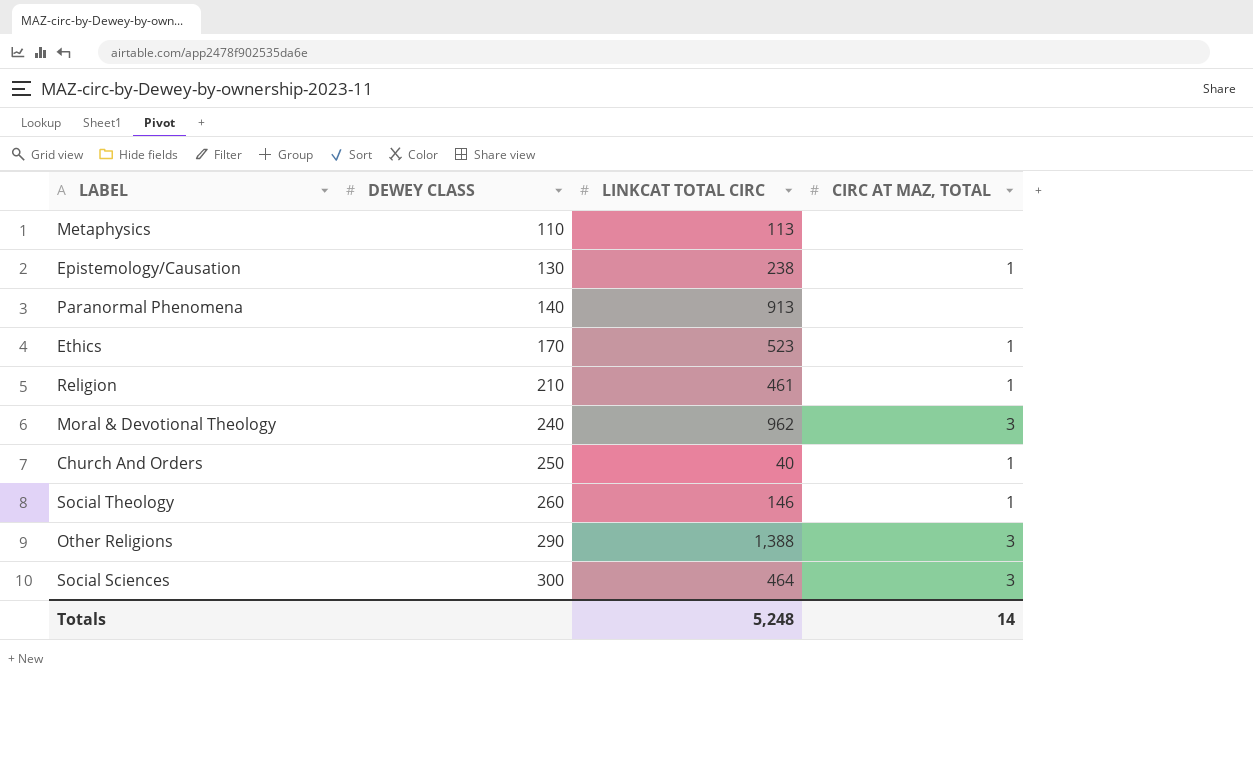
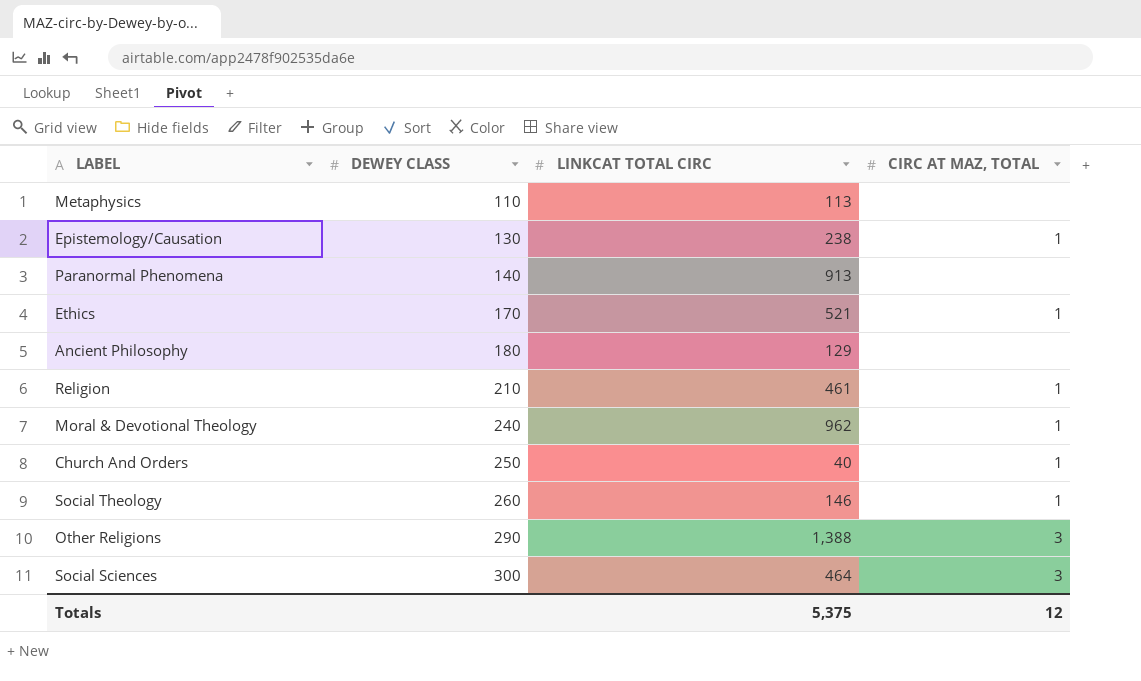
Ethics | LINKCAT TOTAL CIRC: 523 -> 521
row Ancient Philosophy: none -> 180 | 129 | none
Moral & Devotional Theology | CIRC AT MAZ, TOTAL: 3 -> 1
Totals | LINKCAT TOTAL CIRC: 5,248 -> 5,375
Totals | CIRC AT MAZ, TOTAL: 14 -> 12

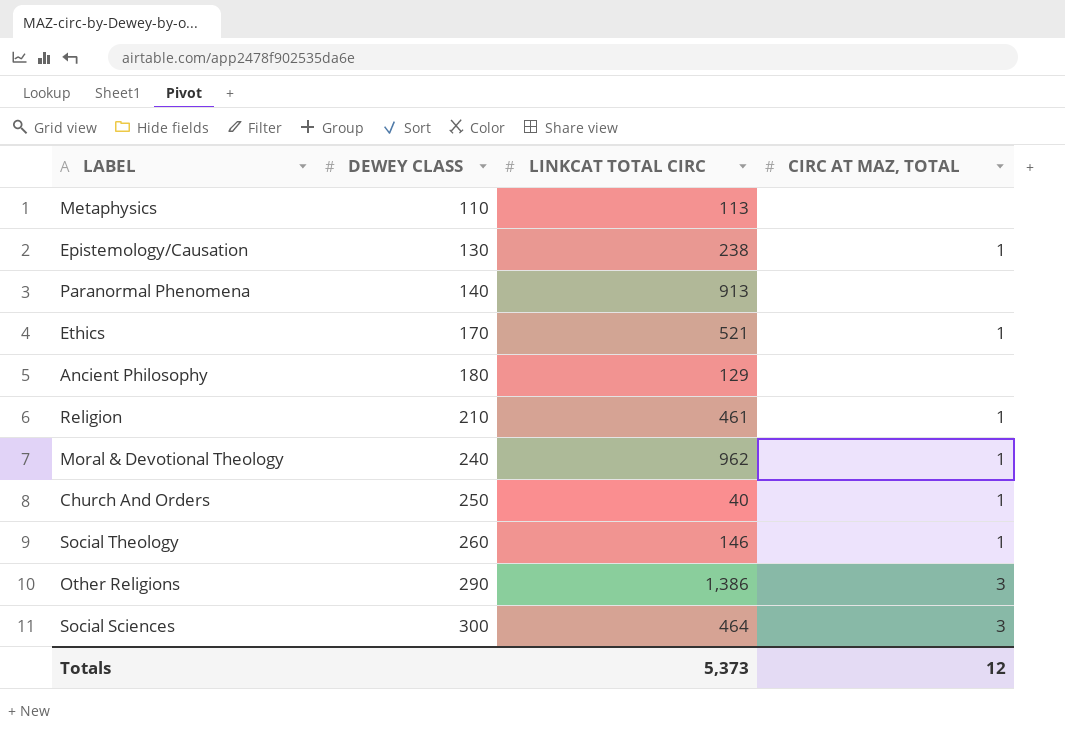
Other Religions | LINKCAT TOTAL CIRC: 1,388 -> 1,386
Totals | LINKCAT TOTAL CIRC: 5,375 -> 5,373

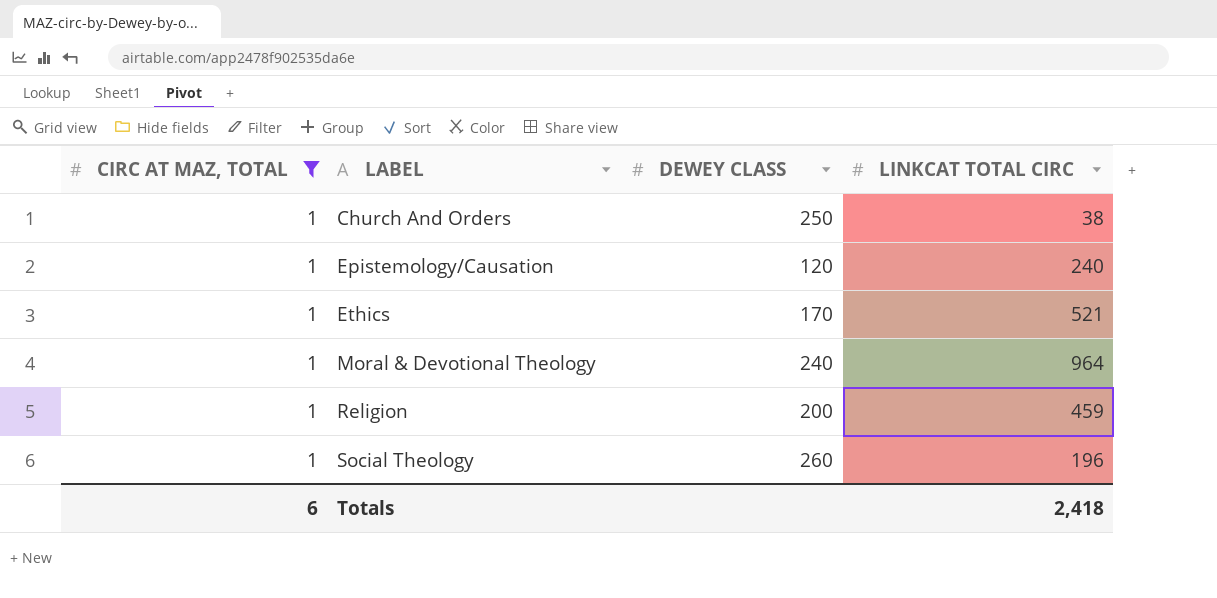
filter: none -> CIRC AT MAZ, TOTAL = 1
row order: DEWEY CLASS ascending -> LABEL ascending
column CIRC AT MAZ, TOTAL | position: 4 -> 1
Church And Orders | LINKCAT TOTAL CIRC: 40 -> 38
Epistemology/Causation | DEWEY CLASS: 130 -> 120
Epistemology/Causation | LINKCAT TOTAL CIRC: 238 -> 240
Moral & Devotional Theology | LINKCAT TOTAL CIRC: 962 -> 964
Religion | DEWEY CLASS: 210 -> 200
Religion | LINKCAT TOTAL CIRC: 461 -> 459
Social Theology | LINKCAT TOTAL CIRC: 146 -> 196
Totals | CIRC AT MAZ, TOTAL: 12 -> 6
Totals | LINKCAT TOTAL CIRC: 5,373 -> 2,418

